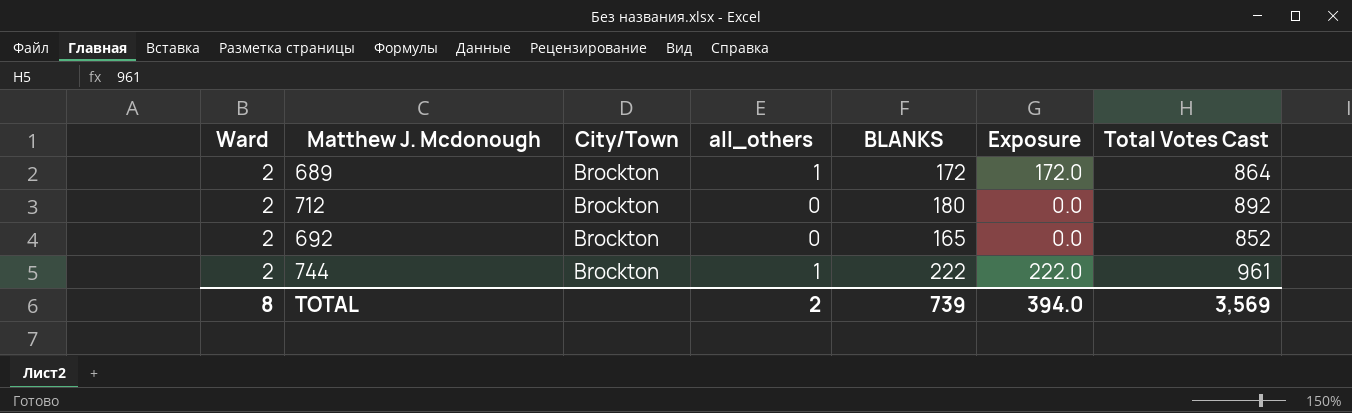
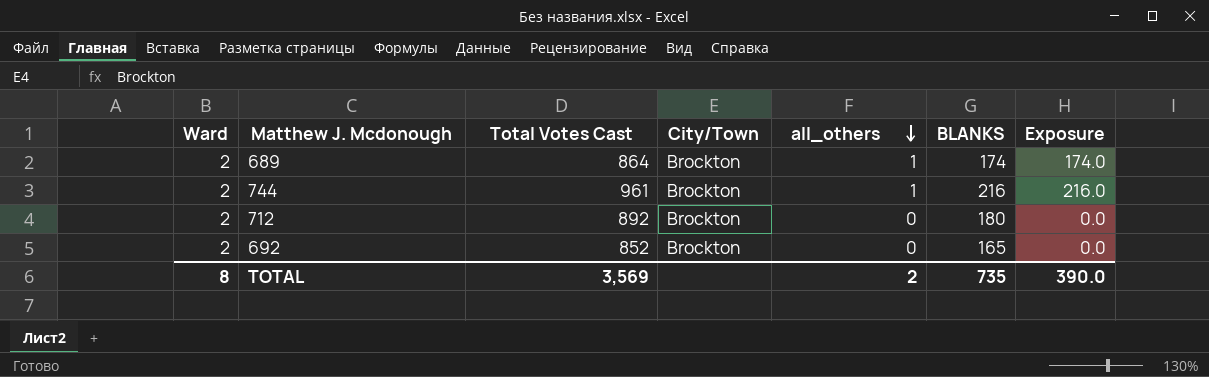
row order: none -> all_others descending
column Total Votes Cast | position: 7 -> 3
689 | BLANKS: 172 -> 174
689 | Exposure: 172.0 -> 174.0
744 | BLANKS: 222 -> 216
744 | Exposure: 222.0 -> 216.0
TOTAL | BLANKS: 739 -> 735
TOTAL | Exposure: 394.0 -> 390.0

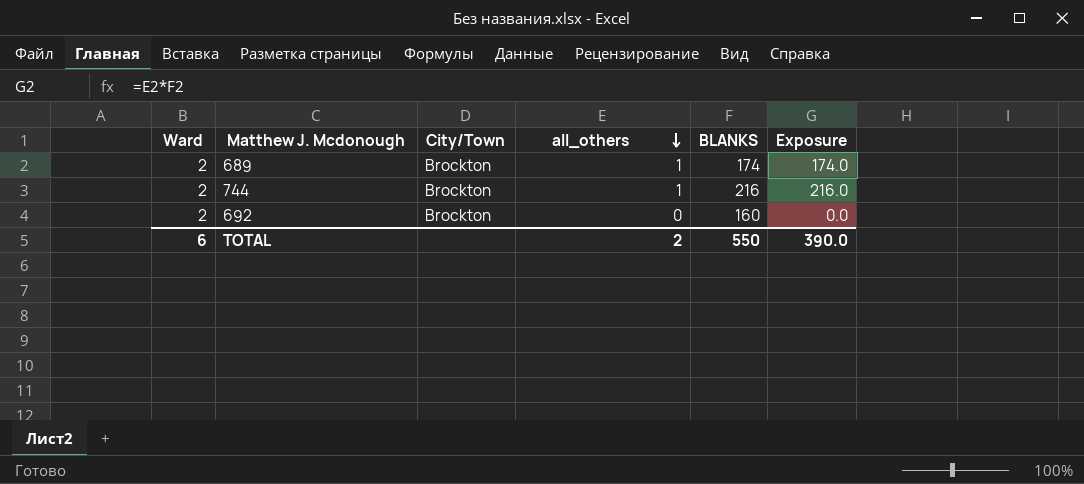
column Total Votes Cast | position: 3 -> none
row 712: 2 | 892 | Brockton | 0 | 180 | 0.0 -> none
692 | BLANKS: 165 -> 160
TOTAL | Ward: 8 -> 6
TOTAL | BLANKS: 735 -> 550

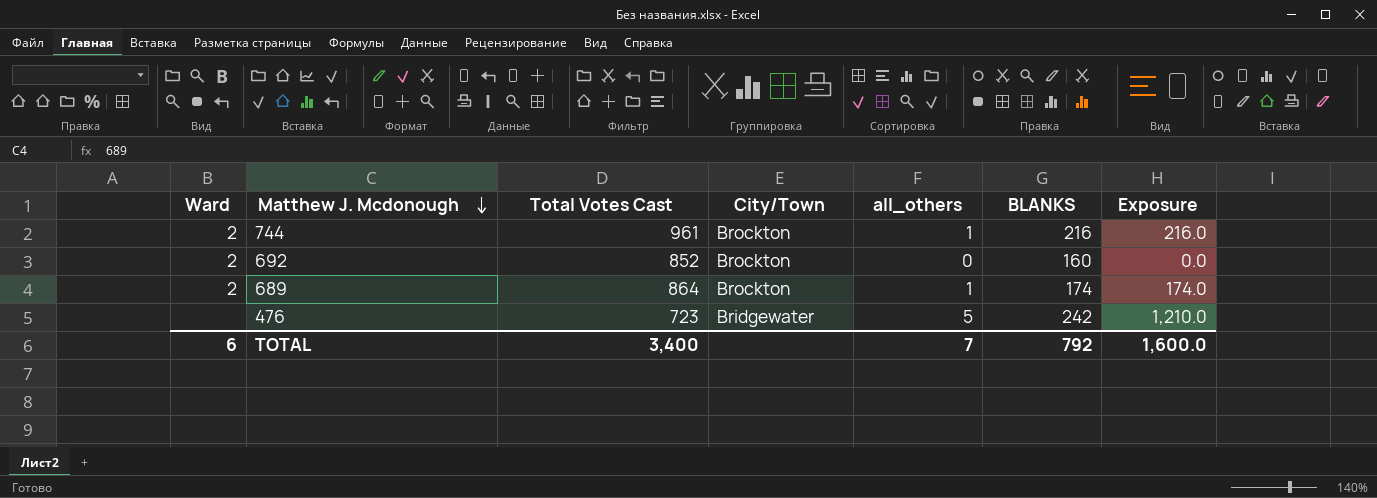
row order: all_others descending -> Matthew J. Mcdonough descending
column Total Votes Cast | position: none -> 3
row 476: none -> none | 723 | Bridgewater | 5 | 242 | 1,210.0
TOTAL | all_others: 2 -> 7
TOTAL | BLANKS: 550 -> 792
TOTAL | Exposure: 390.0 -> 1,600.0

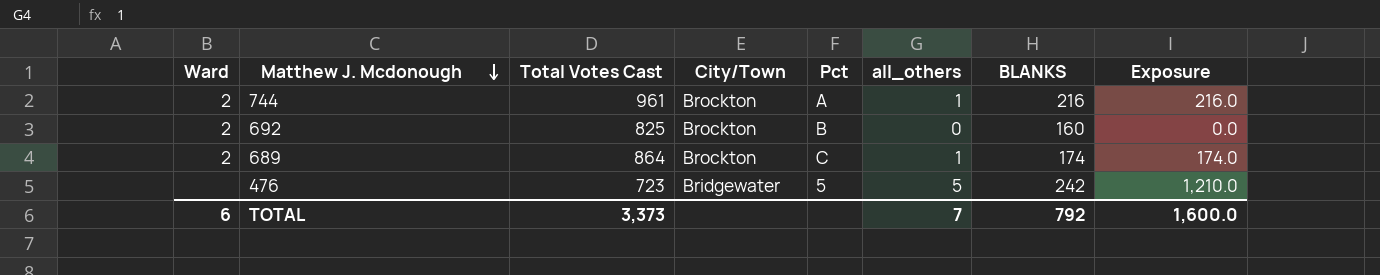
column Pct | position: none -> 5
692 | Total Votes Cast: 852 -> 825
TOTAL | Total Votes Cast: 3,400 -> 3,373

